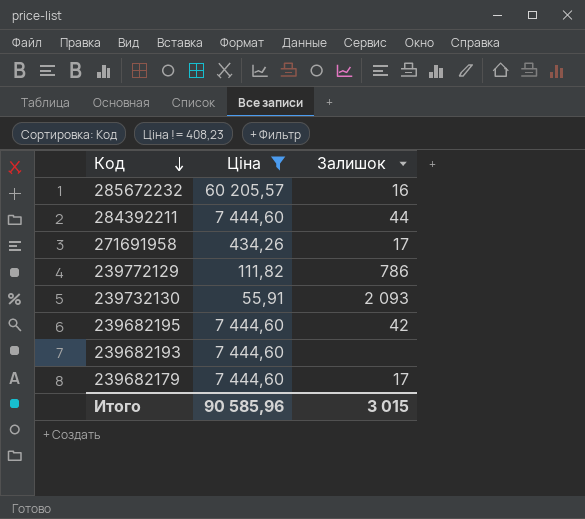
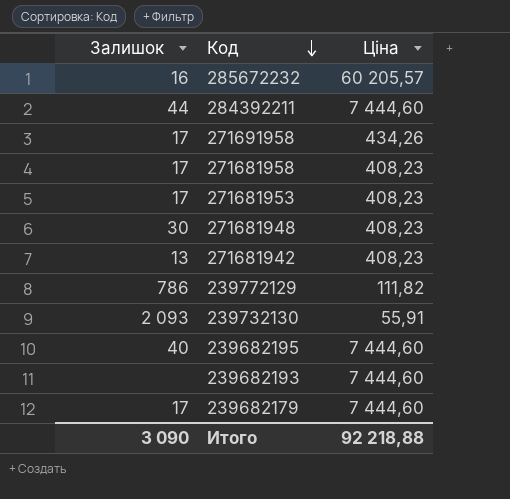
filter: Ціна != 408,23 -> none
column Залишок | position: 3 -> 1
239682195 | Залишок: 42 -> 40
Итого | Залишок: 3 015 -> 3 090
Итого | Ціна: 90 585,96 -> 92 218,88

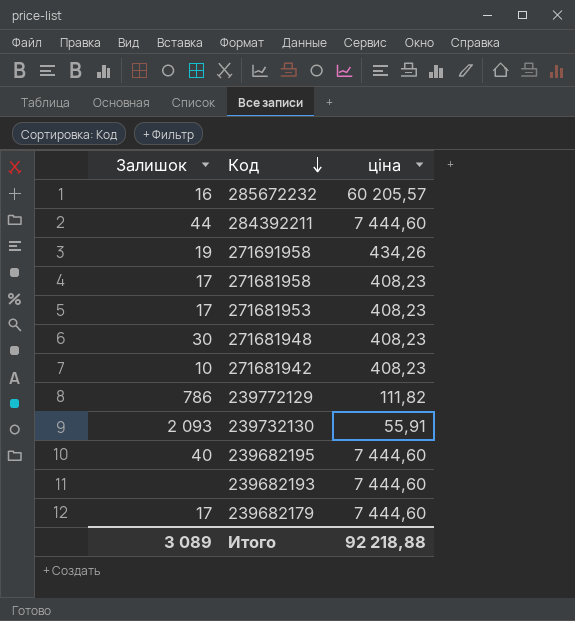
column name: Ціна -> ціна
271691958 | Залишок: 17 -> 19
271681942 | Залишок: 13 -> 10
Итого | Залишок: 3 090 -> 3 089

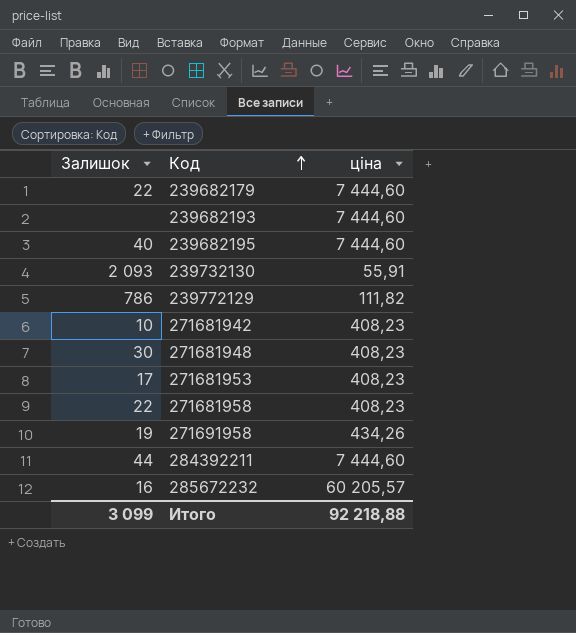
row order: Код descending -> Код ascending
239682179 | Залишок: 17 -> 22
271681958 | Залишок: 17 -> 22
Итого | Залишок: 3 089 -> 3 099

